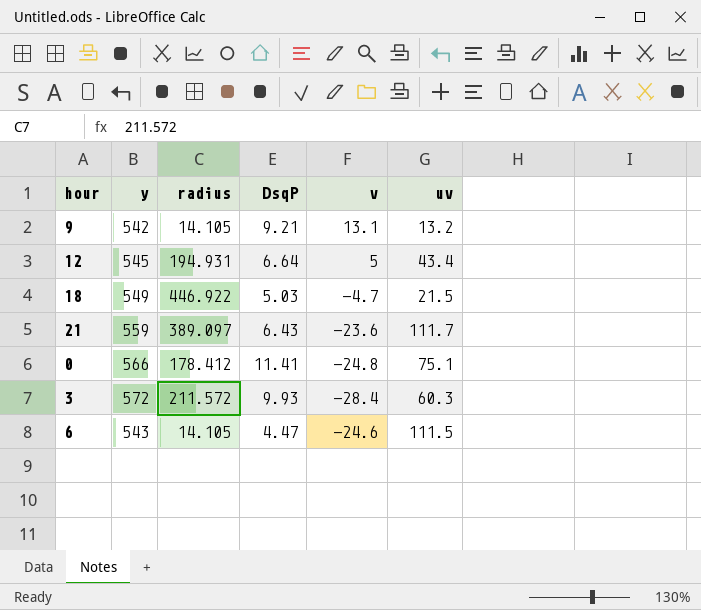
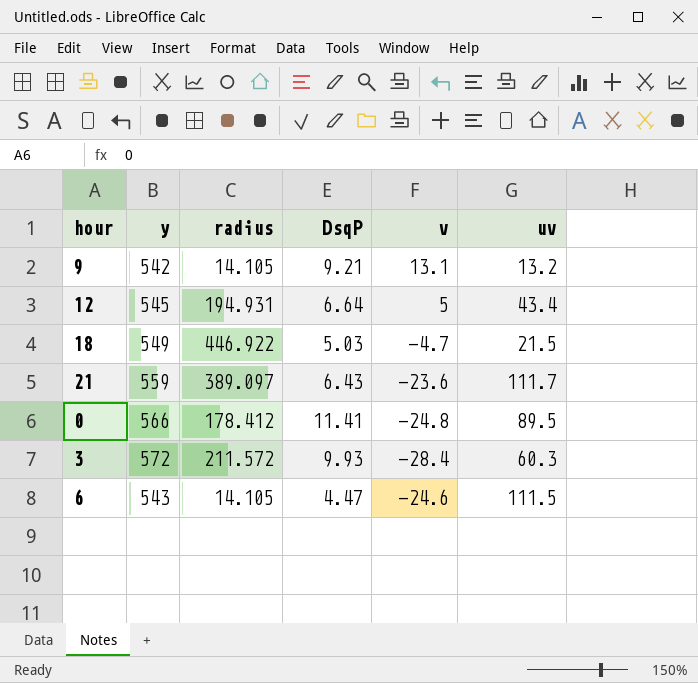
0 | uv: 75.1 -> 89.5

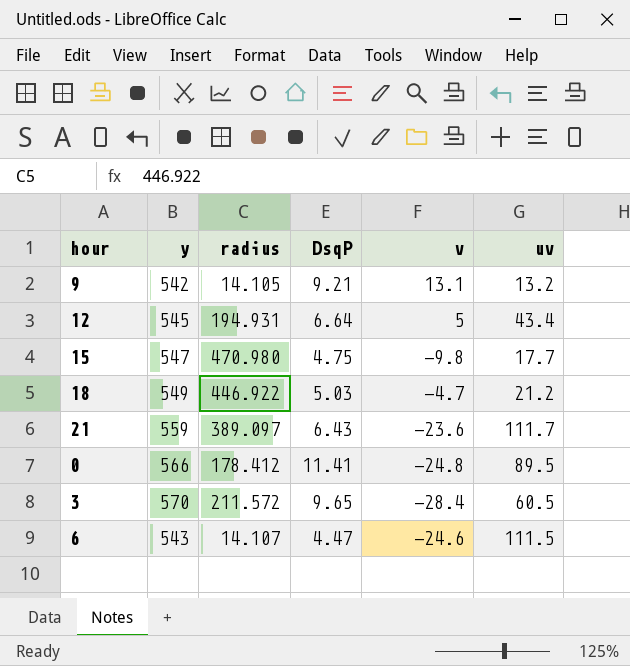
row 15: none -> 547 | 470.980 | 4.75 | -9.8 | 17.7
18 | uv: 21.5 -> 21.2
3 | y: 572 -> 570
3 | DsqP: 9.93 -> 9.65
3 | uv: 60.3 -> 60.5
6 | radius: 14.105 -> 14.107

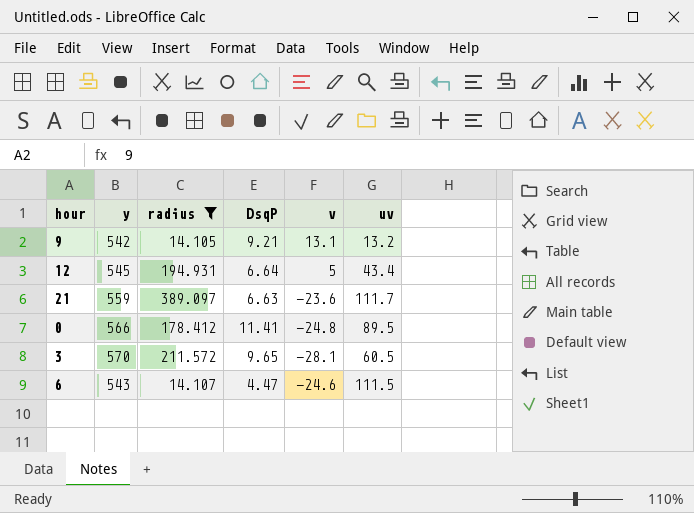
filter: none -> radius <= 389.097
21 | DsqP: 6.43 -> 6.63
3 | v: -28.4 -> -28.1

